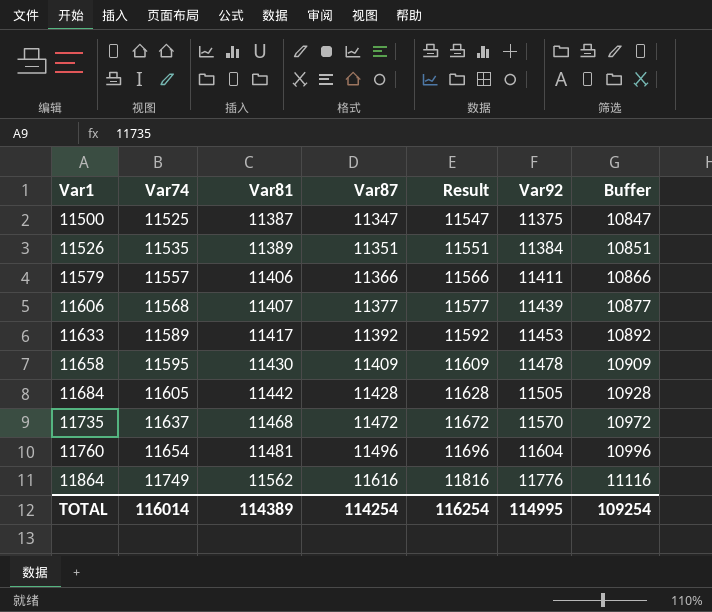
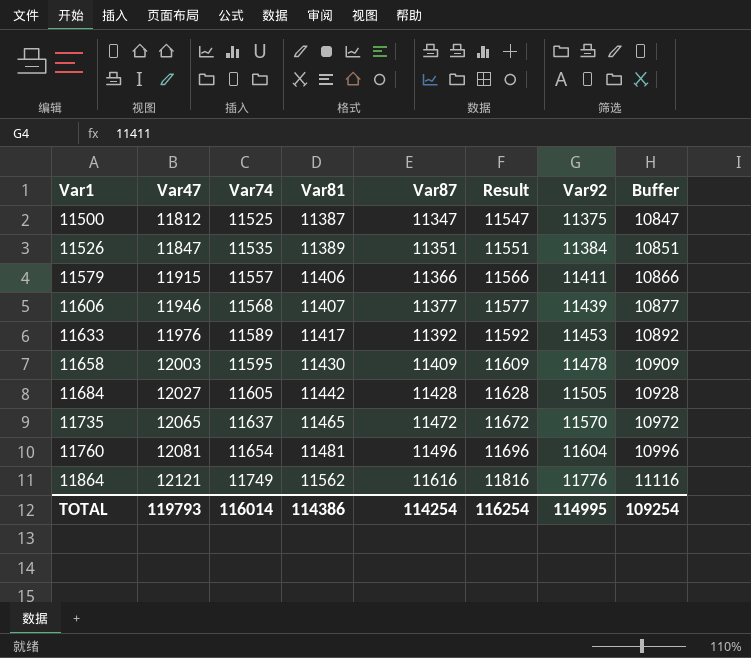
column Var47 | position: none -> 2
11735 | Var81: 11468 -> 11465
TOTAL | Var81: 114389 -> 114386

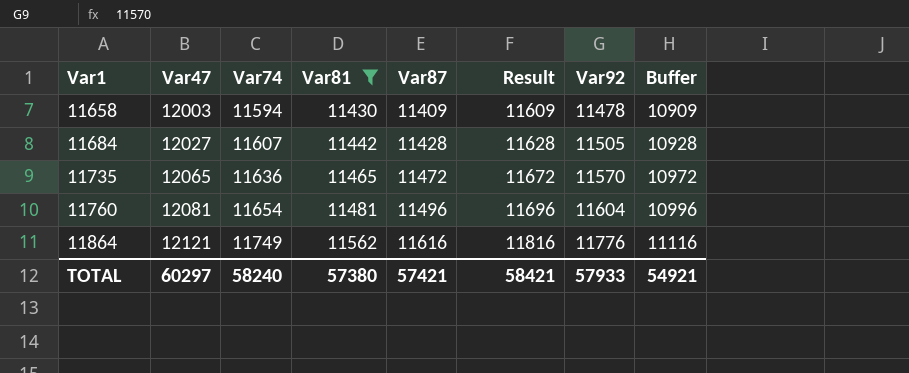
filter: none -> Var81 >= 11430
11658 | Var74: 11595 -> 11594
11684 | Var74: 11605 -> 11607
11735 | Var74: 11637 -> 11636
TOTAL | Var47: 119793 -> 60297
TOTAL | Var74: 116014 -> 58240
TOTAL | Var81: 114386 -> 57380
TOTAL | Var87: 114254 -> 57421
TOTAL | Result: 116254 -> 58421
TOTAL | Var92: 114995 -> 57933
TOTAL | Buffer: 109254 -> 54921

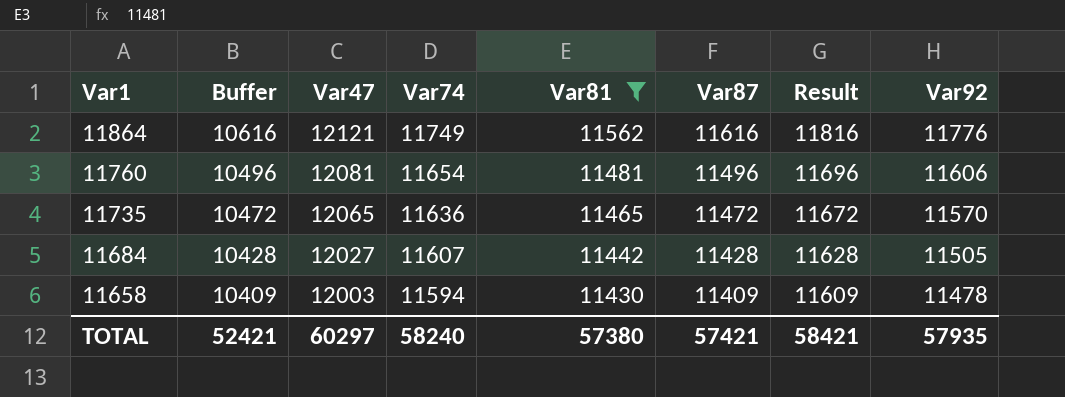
row order: Var1 ascending -> Var1 descending
column Buffer | formula: [Var87] - 500 -> [Var87] - 1000
column Buffer | position: 8 -> 2
11760 | Var92: 11604 -> 11606
TOTAL | Buffer: 54921 -> 52421
TOTAL | Var92: 57933 -> 57935

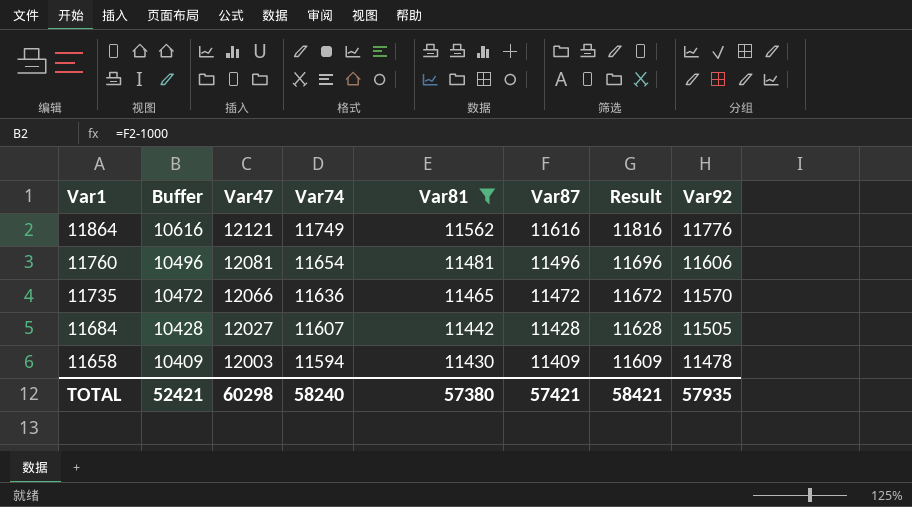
11735 | Var47: 12065 -> 12066
TOTAL | Var47: 60297 -> 60298

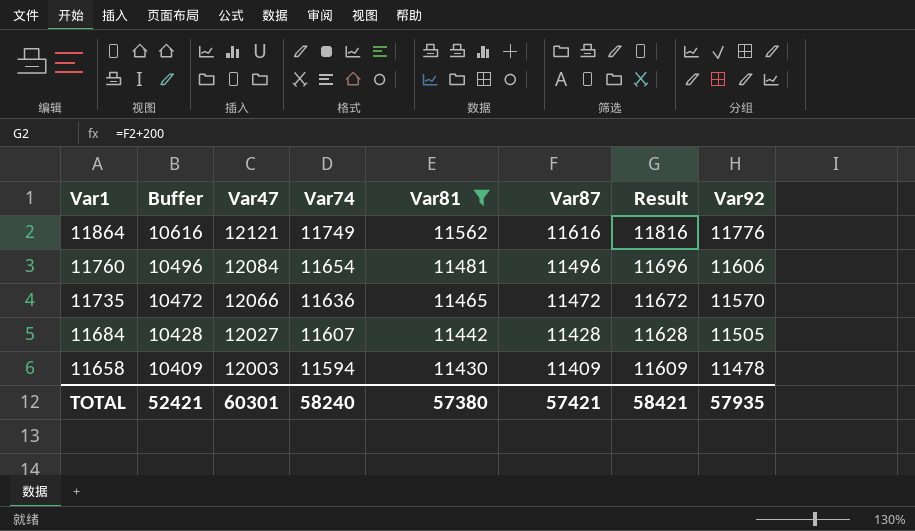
11760 | Var47: 12081 -> 12084
TOTAL | Var47: 60298 -> 60301

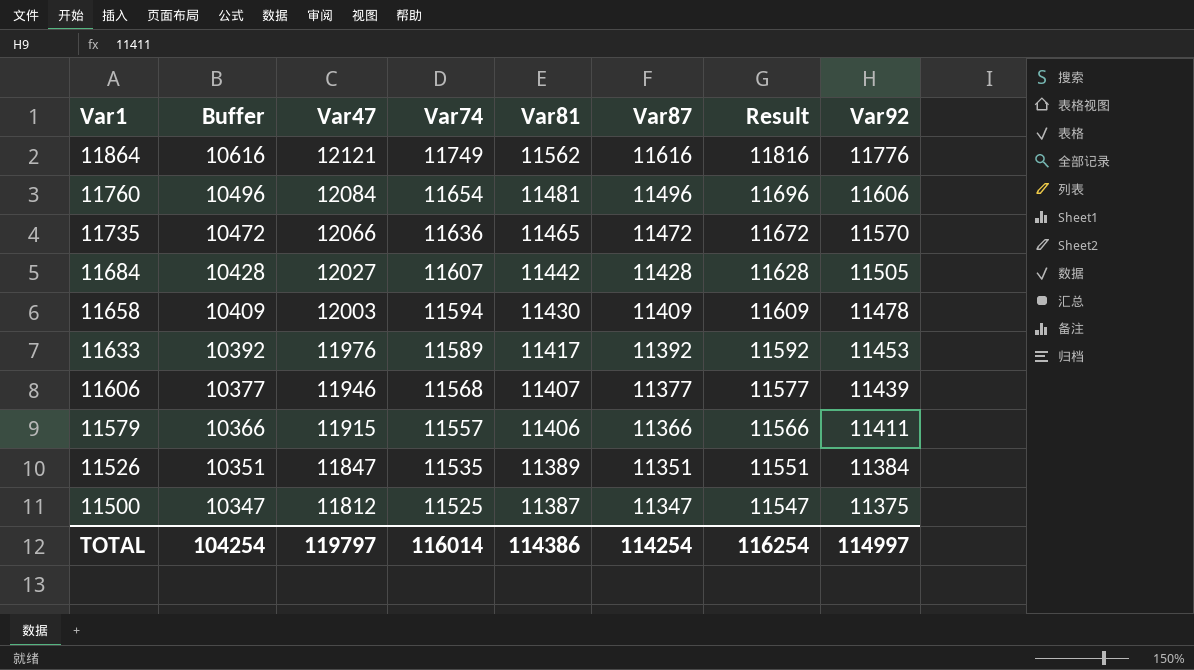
filter: Var81 >= 11430 -> none
TOTAL | Buffer: 52421 -> 104254
TOTAL | Var47: 60301 -> 119797
TOTAL | Var74: 58240 -> 116014
TOTAL | Var81: 57380 -> 114386
TOTAL | Var87: 57421 -> 114254
TOTAL | Result: 58421 -> 116254
TOTAL | Var92: 57935 -> 114997

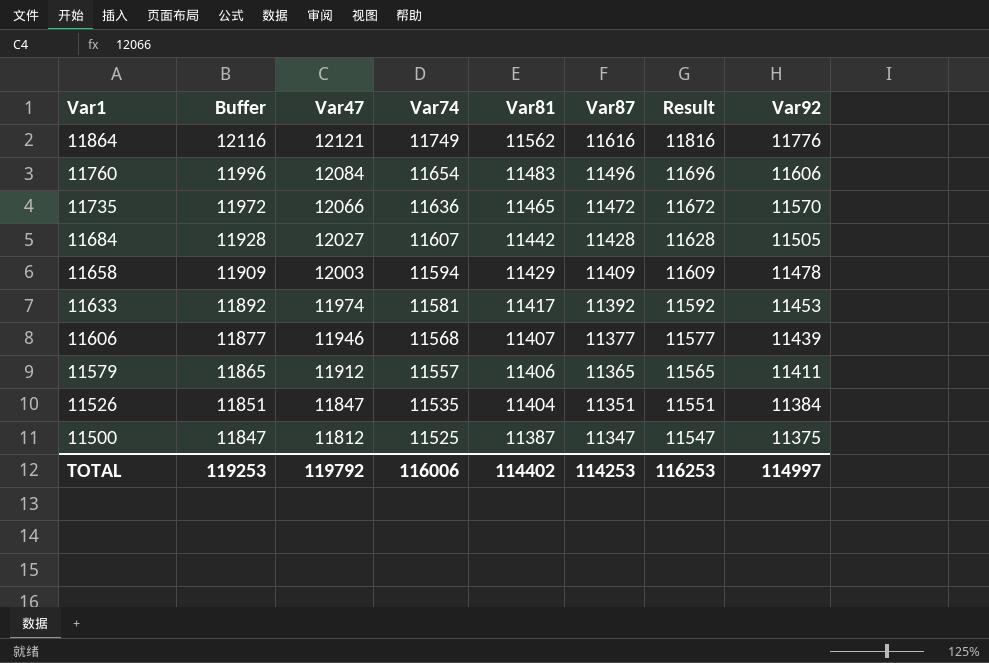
column Buffer | formula: [Var87] - 1000 -> [Var87] + 500
11760 | Var81: 11481 -> 11483
11658 | Var81: 11430 -> 11429
11633 | Var47: 11976 -> 11974
11633 | Var74: 11589 -> 11581
11579 | Var47: 11915 -> 11912
11579 | Var87: 11366 -> 11365
11579 | Result: 11566 -> 11565
11526 | Var81: 11389 -> 11404
TOTAL | Buffer: 104254 -> 119253
TOTAL | Var47: 119797 -> 119792
TOTAL | Var74: 116014 -> 116006
TOTAL | Var81: 114386 -> 114402
TOTAL | Var87: 114254 -> 114253
TOTAL | Result: 116254 -> 116253

